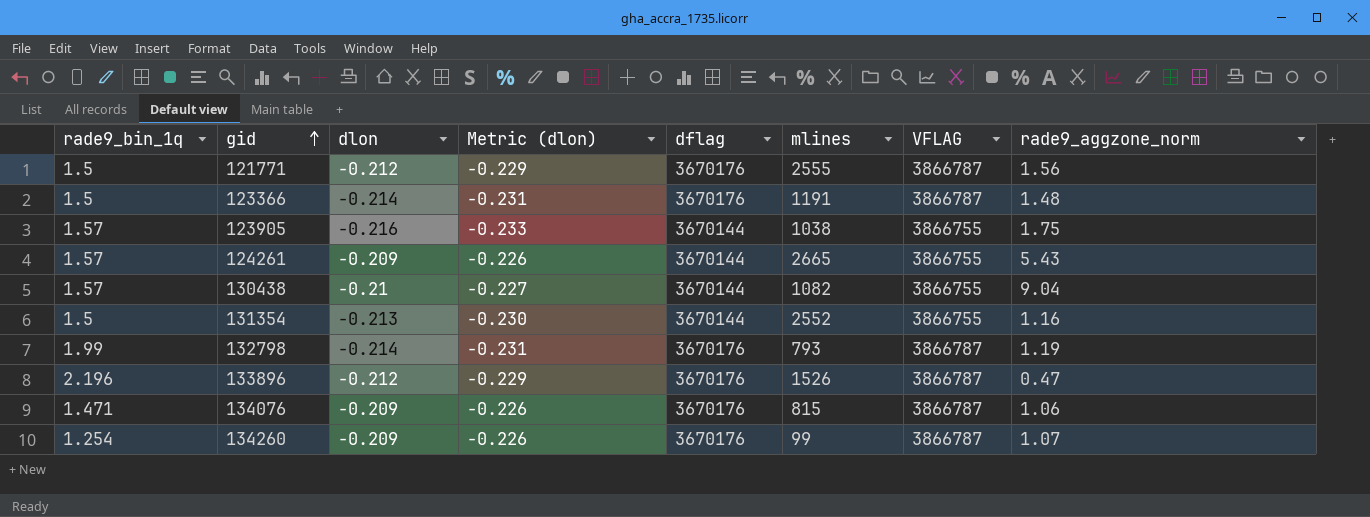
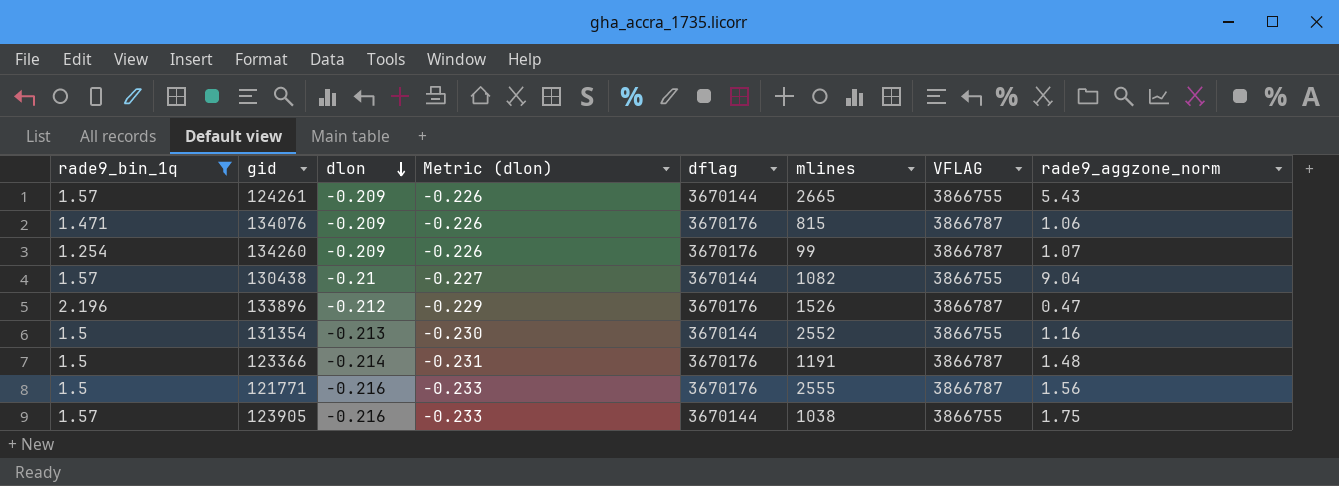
filter: none -> rade9_bin_1q != 1.99
row order: gid ascending -> dlon descending
121771 | dlon: -0.212 -> -0.216
121771 | Metric (dlon): -0.229 -> -0.233

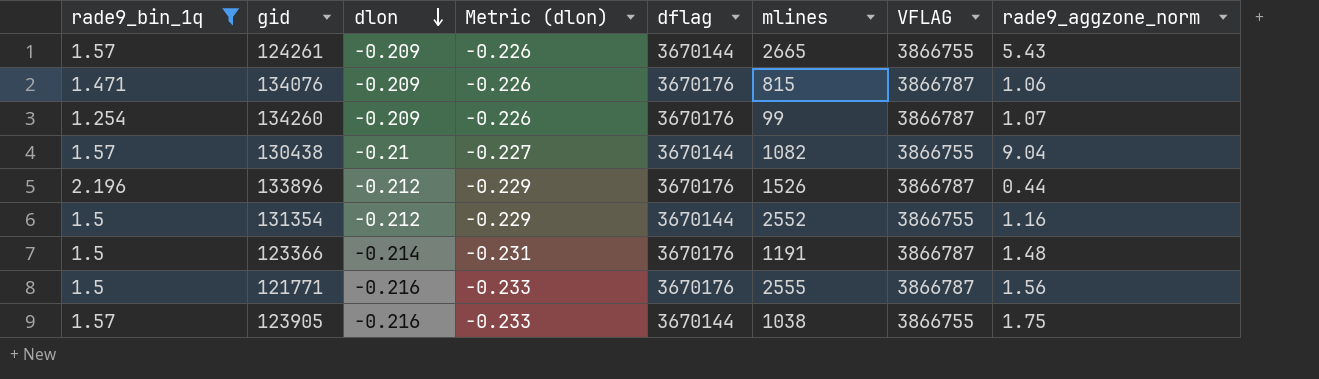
133896 | rade9_aggzone_norm: 0.47 -> 0.44
131354 | dlon: -0.213 -> -0.212
131354 | Metric (dlon): -0.230 -> -0.229

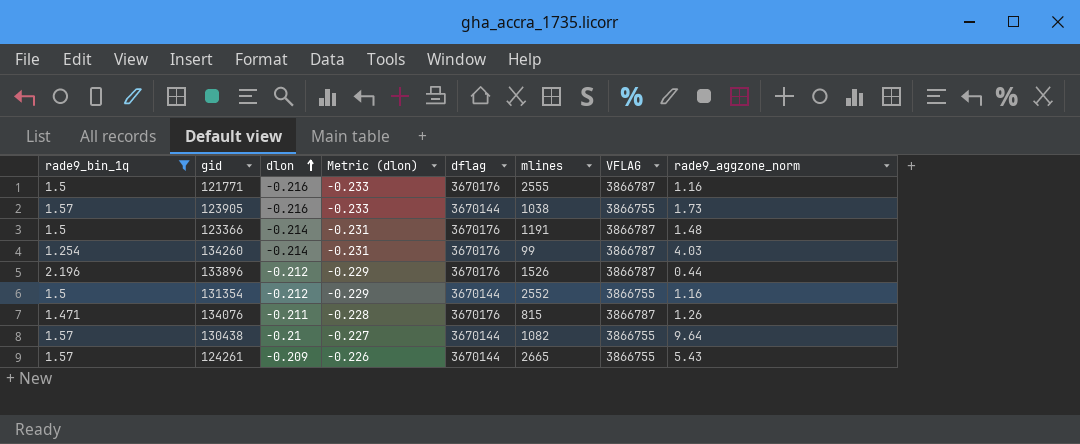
row order: dlon descending -> dlon ascending
121771 | rade9_aggzone_norm: 1.56 -> 1.16
123905 | rade9_aggzone_norm: 1.75 -> 1.73
134260 | dlon: -0.209 -> -0.214
134260 | Metric (dlon): -0.226 -> -0.231
134260 | rade9_aggzone_norm: 1.07 -> 4.03
134076 | dlon: -0.209 -> -0.211
134076 | Metric (dlon): -0.226 -> -0.228
134076 | rade9_aggzone_norm: 1.06 -> 1.26
130438 | rade9_aggzone_norm: 9.04 -> 9.64

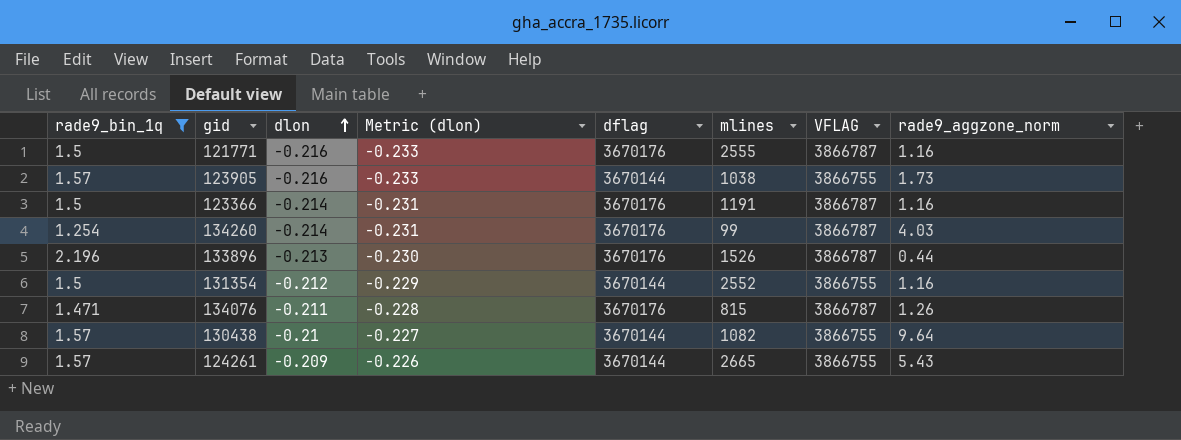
123366 | rade9_aggzone_norm: 1.48 -> 1.16
133896 | dlon: -0.212 -> -0.213
133896 | Metric (dlon): -0.229 -> -0.230

